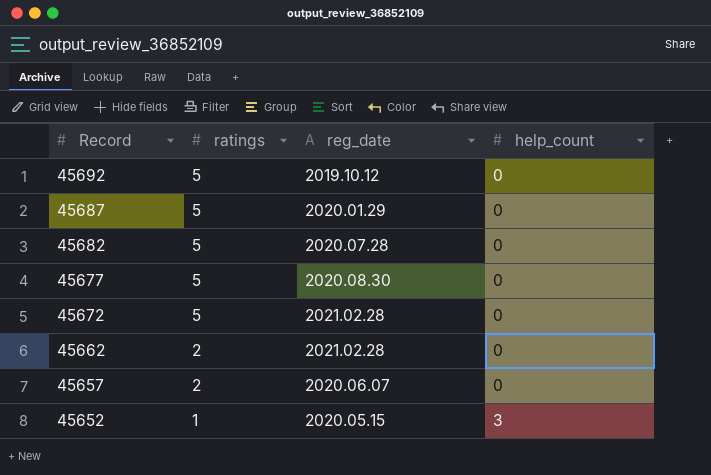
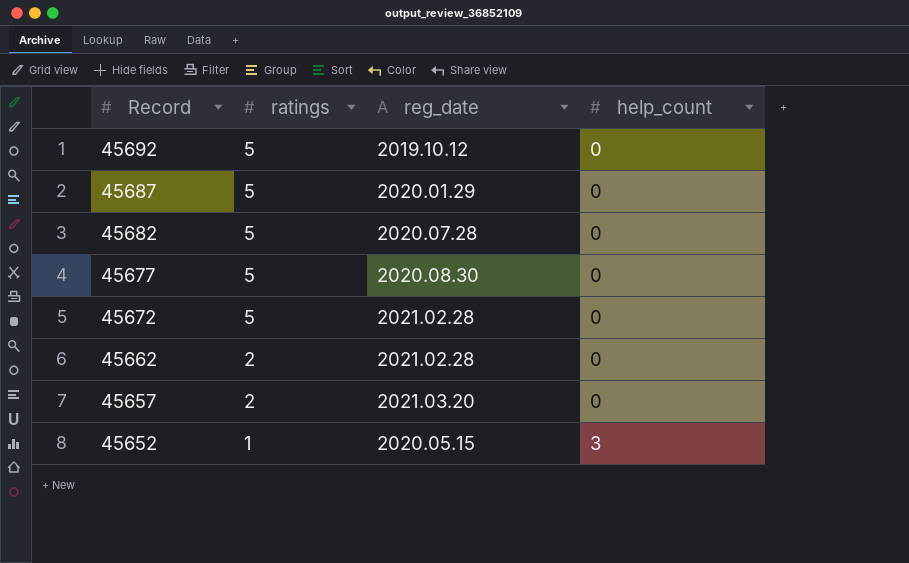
45657 | reg_date: 2020.06.07 -> 2021.03.20

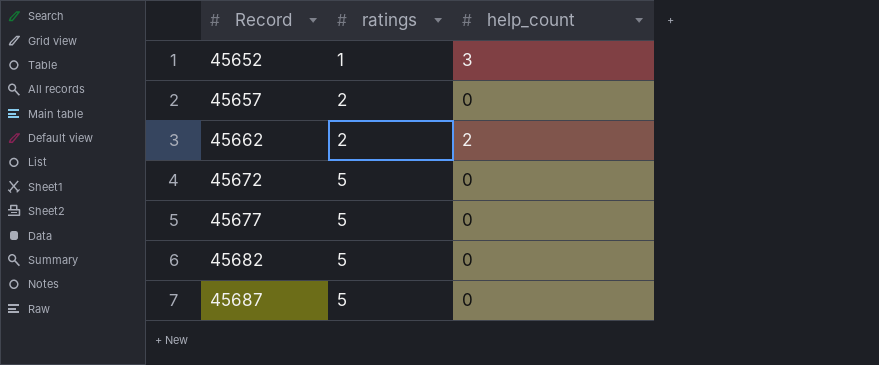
row order: Record descending -> Record ascending
column reg_date | position: 3 -> none
row 45692: 5 | 2019.10.12 | 0 -> none
45662 | help_count: 0 -> 2

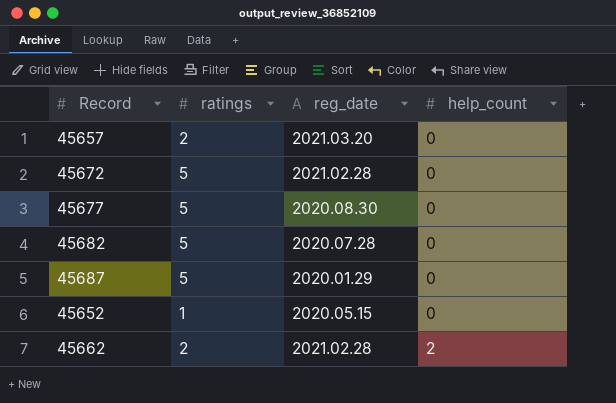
row order: Record ascending -> help_count ascending
column reg_date | position: none -> 3
45652 | help_count: 3 -> 0

